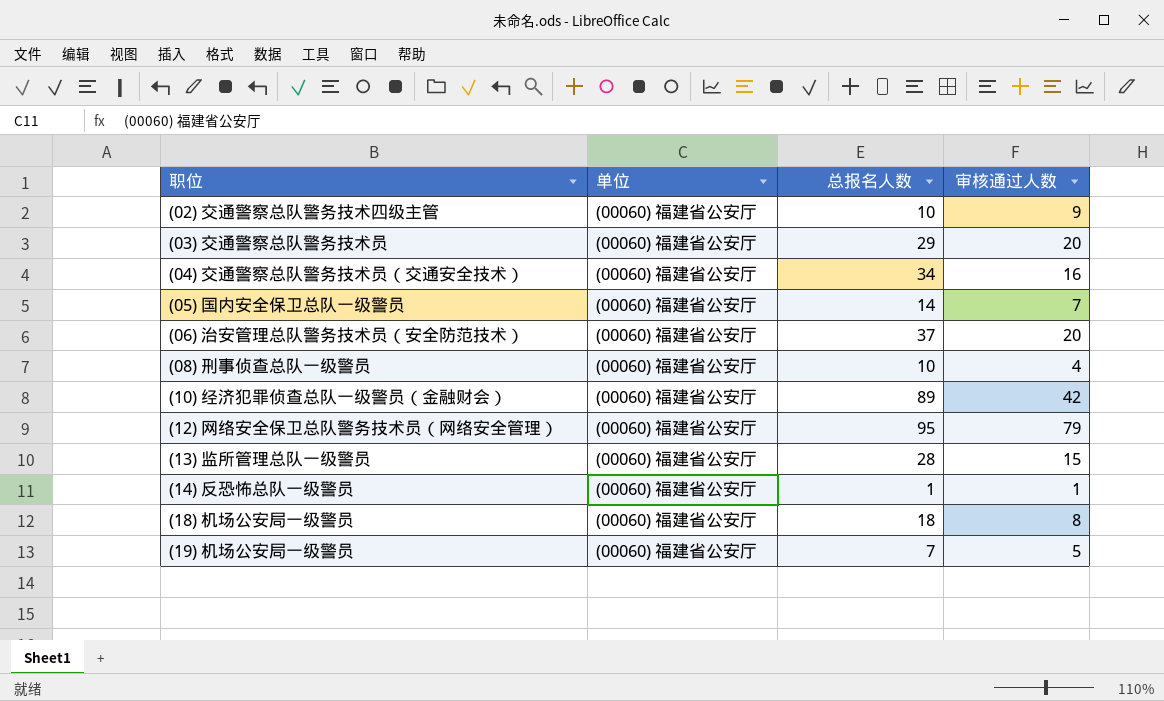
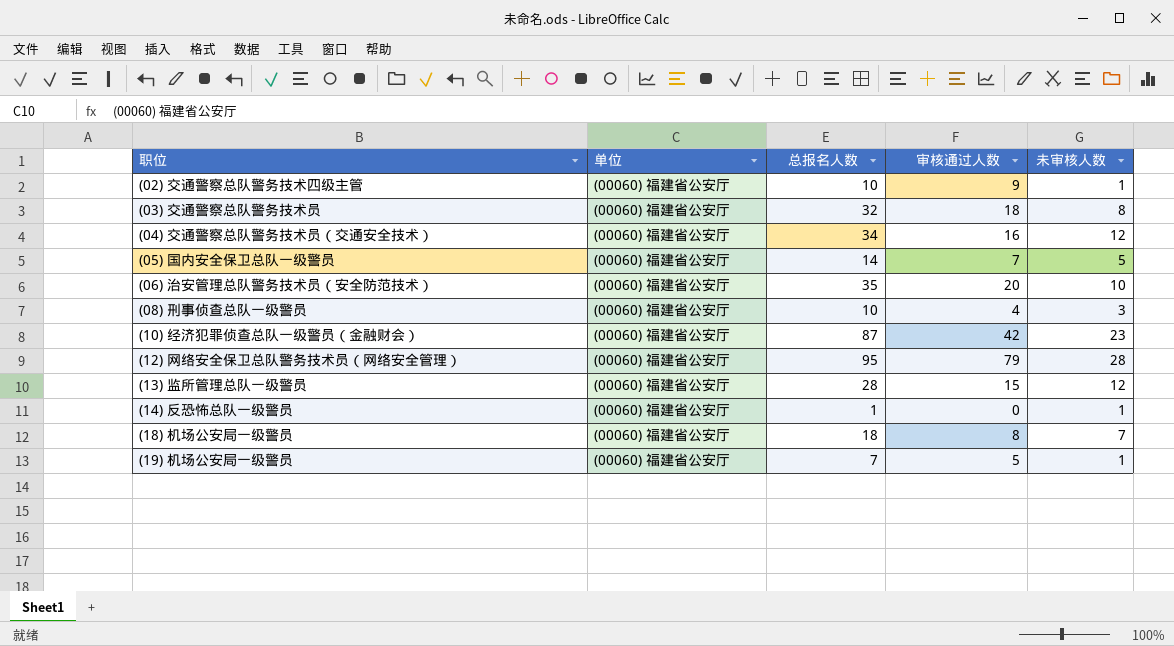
column 未审核人数 | position: none -> 5
(03) 交通警察总队警务技术员 | 总报名人数: 29 -> 32
(03) 交通警察总队警务技术员 | 审核通过人数: 20 -> 18
(06) 治安管理总队警务技术员（安全防范技术） | 总报名人数: 37 -> 35
(10) 经济犯罪侦查总队一级警员（金融财会） | 总报名人数: 89 -> 87
(14) 反恐怖总队一级警员 | 审核通过人数: 1 -> 0

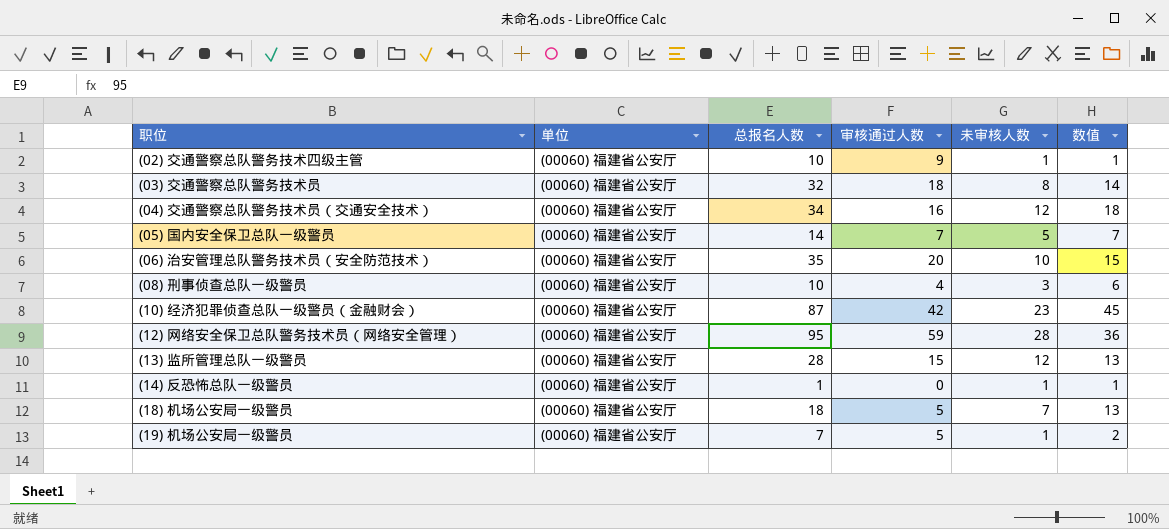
column 数值 | formula: none -> [总报名人数] - [审核通过人数]
(12) 网络安全保卫总队警务技术员（网络安全管理） | 审核通过人数: 79 -> 59
(18) 机场公安局一级警员 | 审核通过人数: 8 -> 5

